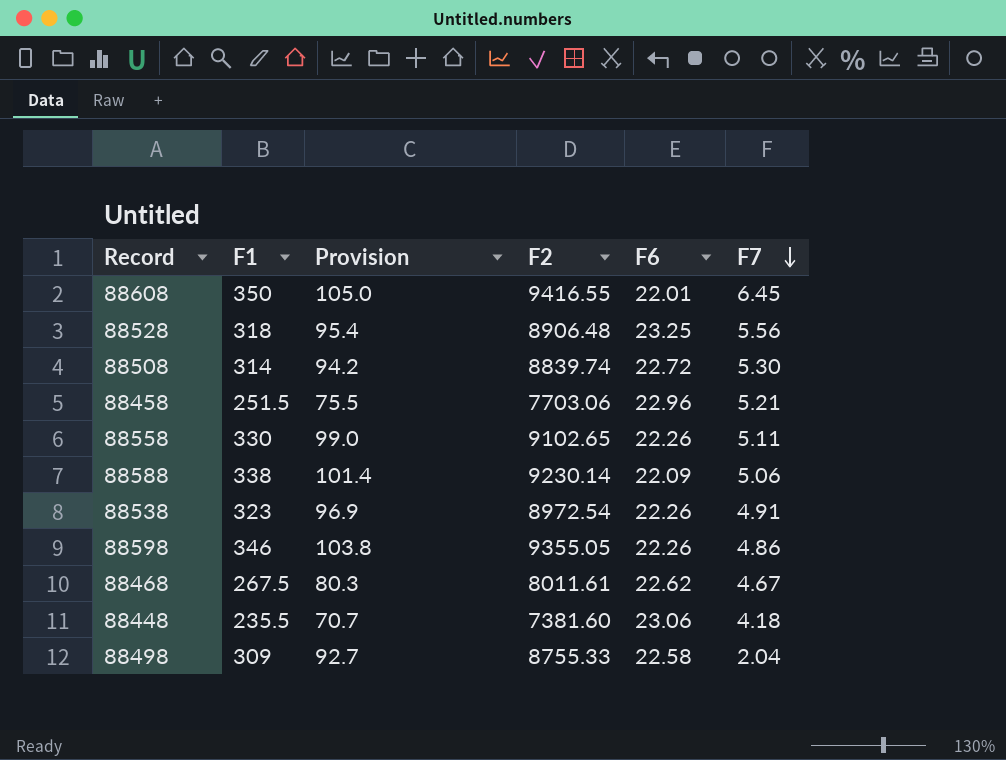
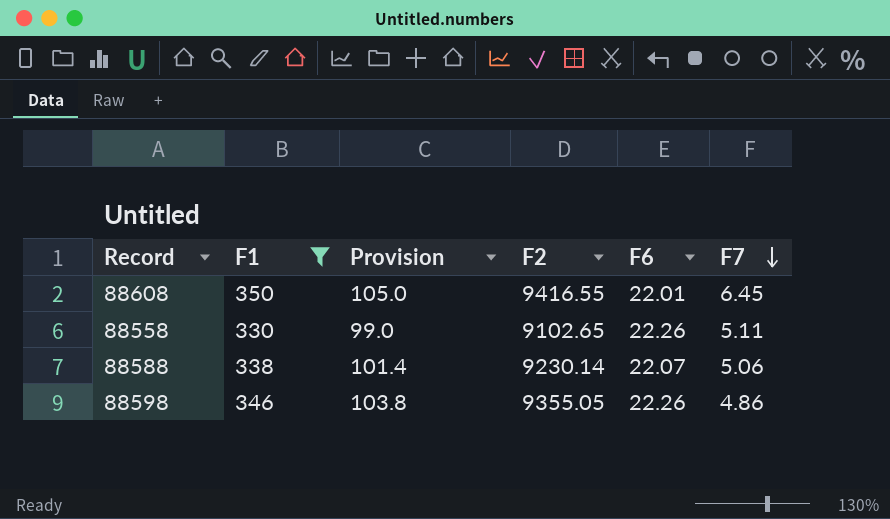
filter: none -> F1 >= 330
88588 | F6: 22.09 -> 22.07

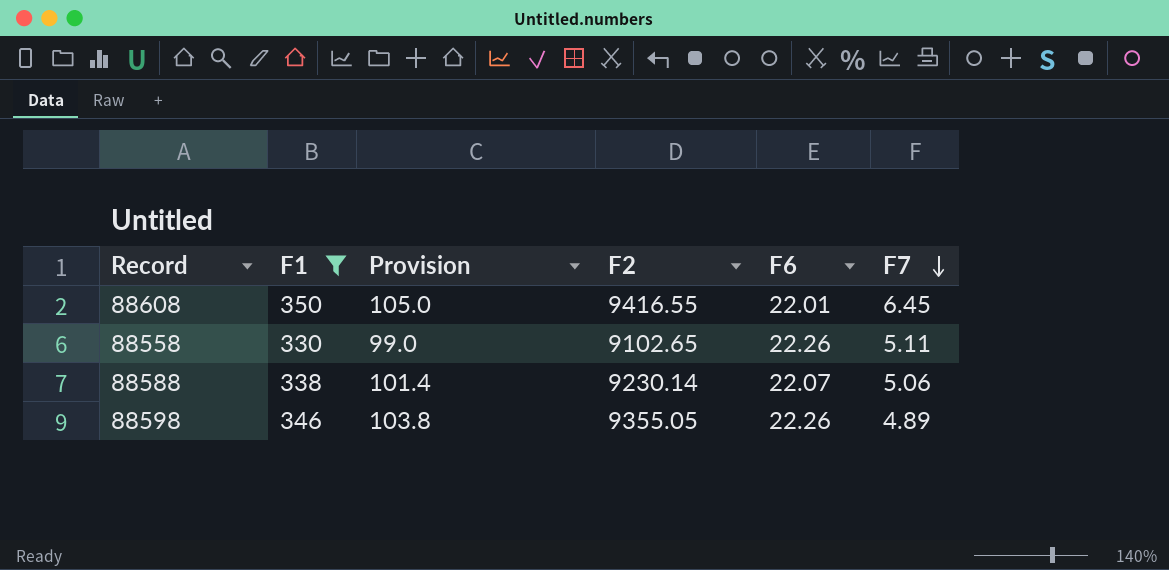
88598 | F7: 4.86 -> 4.89

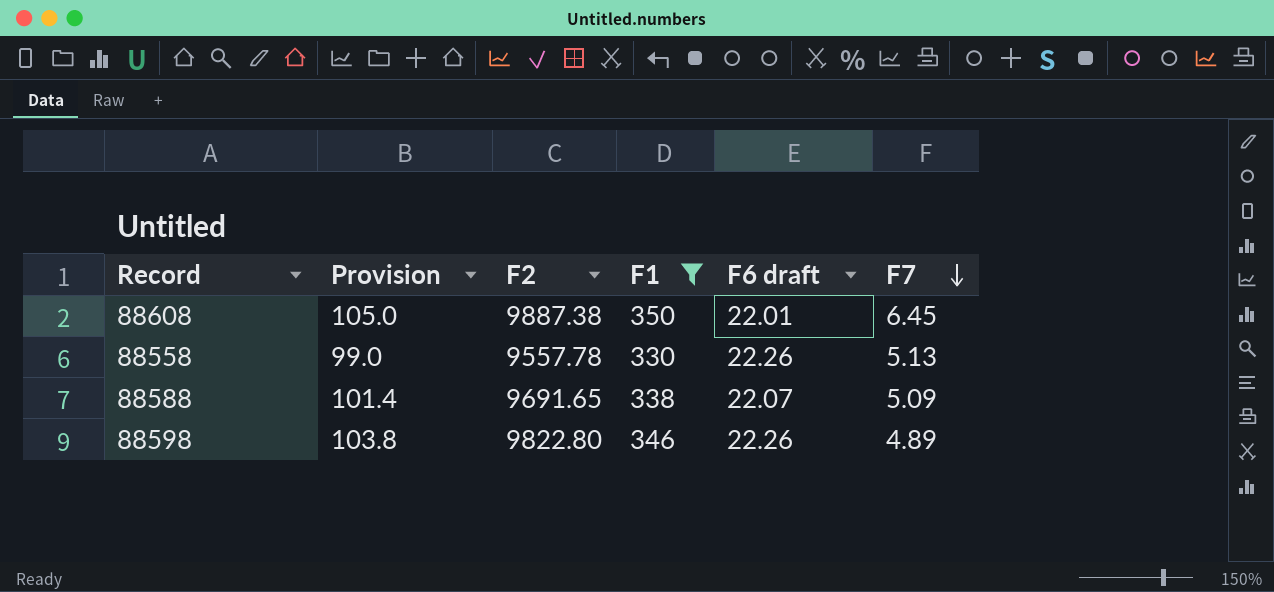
column F1 | position: 2 -> 4
column name: F6 -> F6 draft
88608 | F2: 9416.55 -> 9887.38
88558 | F2: 9102.65 -> 9557.78
88558 | F7: 5.11 -> 5.13
88588 | F2: 9230.14 -> 9691.65
88588 | F7: 5.06 -> 5.09
88598 | F2: 9355.05 -> 9822.80

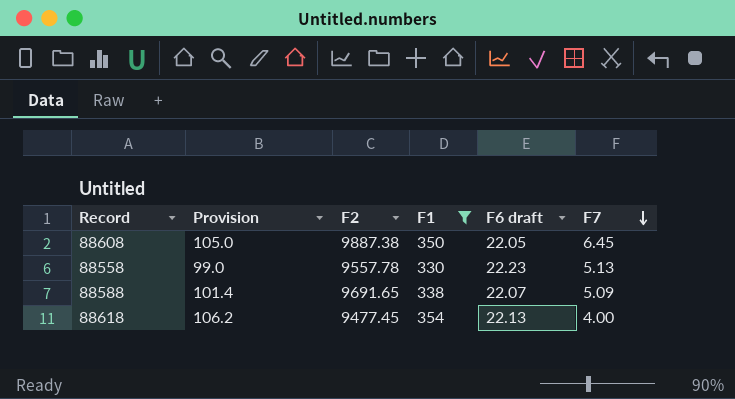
row 88598: 103.8 | 9822.80 | 346 | 22.26 | 4.89 -> none
88608 | F6 draft: 22.01 -> 22.05
88558 | F6 draft: 22.26 -> 22.23
row 88618: none -> 106.2 | 9477.45 | 354 | 22.13 | 4.00

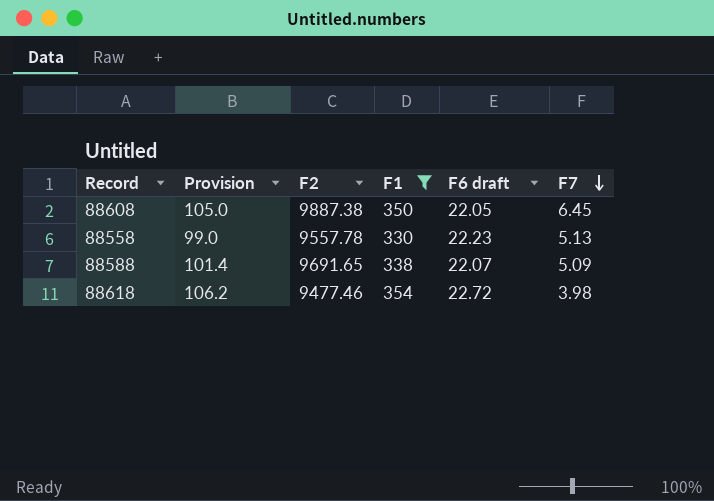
88618 | F2: 9477.45 -> 9477.46
88618 | F6 draft: 22.13 -> 22.72
88618 | F7: 4.00 -> 3.98

